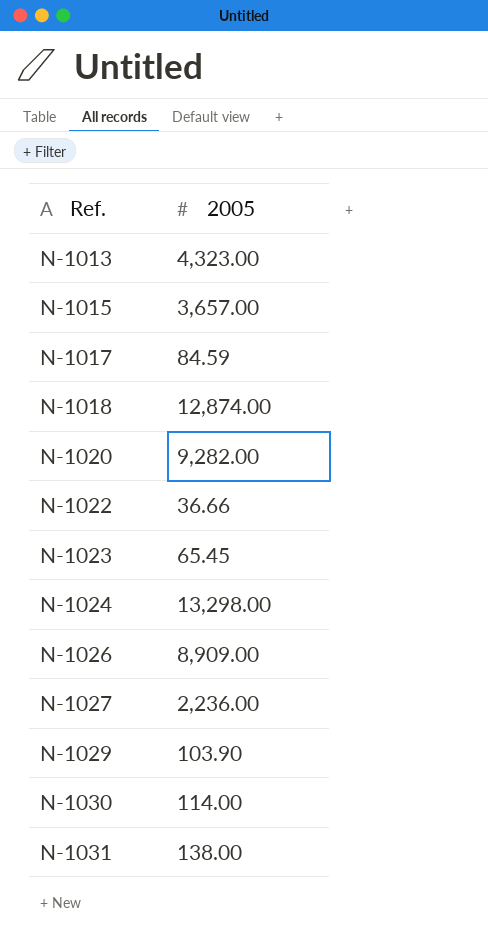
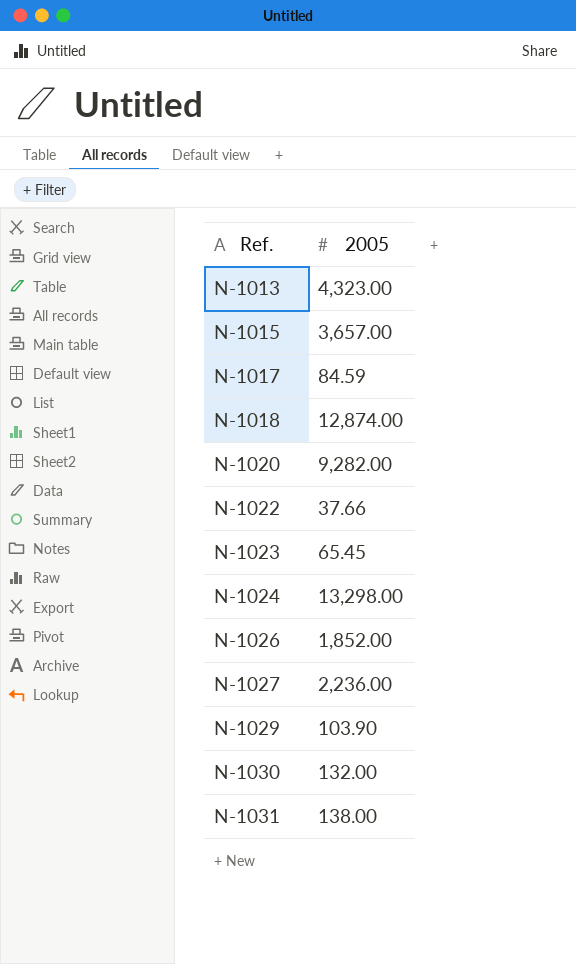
N-1022 | 2005: 36.66 -> 37.66
N-1026 | 2005: 8,909.00 -> 1,852.00
N-1030 | 2005: 114.00 -> 132.00

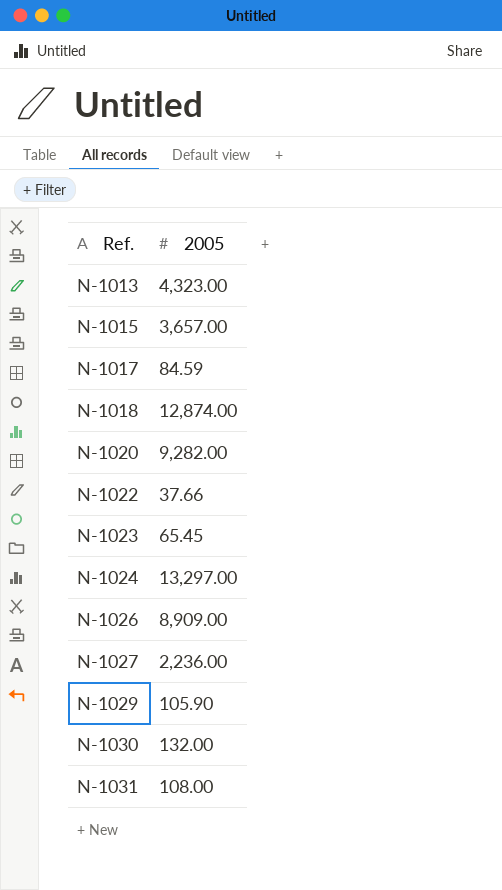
N-1024 | 2005: 13,298.00 -> 13,297.00
N-1026 | 2005: 1,852.00 -> 8,909.00
N-1029 | 2005: 103.90 -> 105.90
N-1031 | 2005: 138.00 -> 108.00

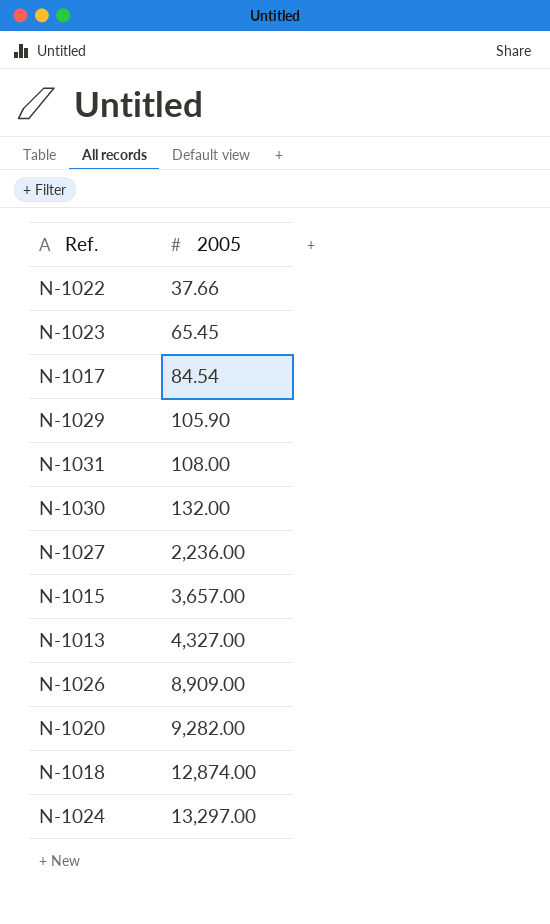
row order: Ref. ascending -> 2005 ascending
N-1017 | 2005: 84.59 -> 84.54
N-1013 | 2005: 4,323.00 -> 4,327.00

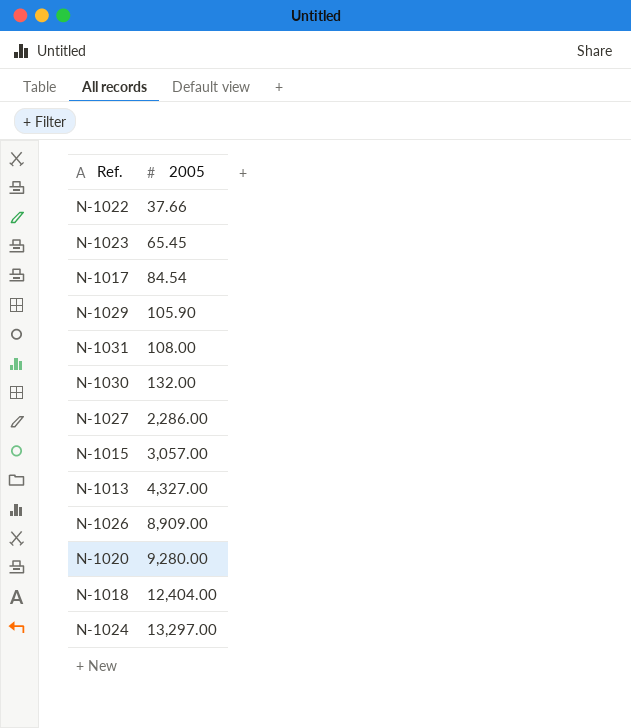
N-1027 | 2005: 2,236.00 -> 2,286.00
N-1015 | 2005: 3,657.00 -> 3,057.00
N-1020 | 2005: 9,282.00 -> 9,280.00
N-1018 | 2005: 12,874.00 -> 12,404.00

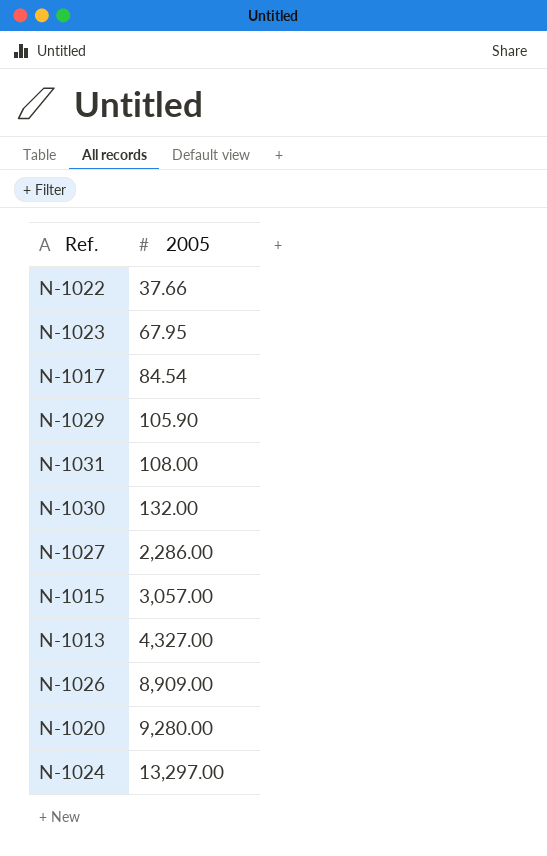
row N-1018: 12,404.00 -> none
N-1023 | 2005: 65.45 -> 67.95

